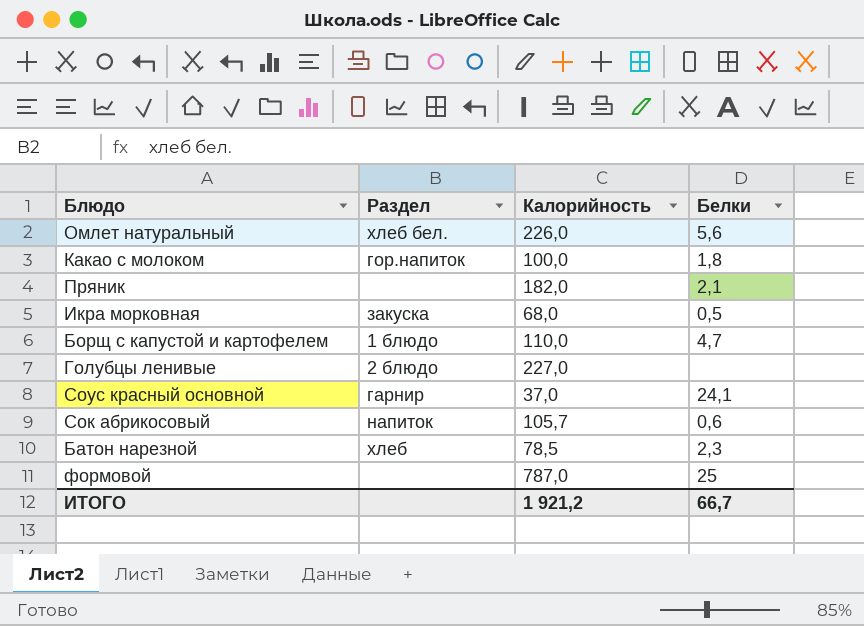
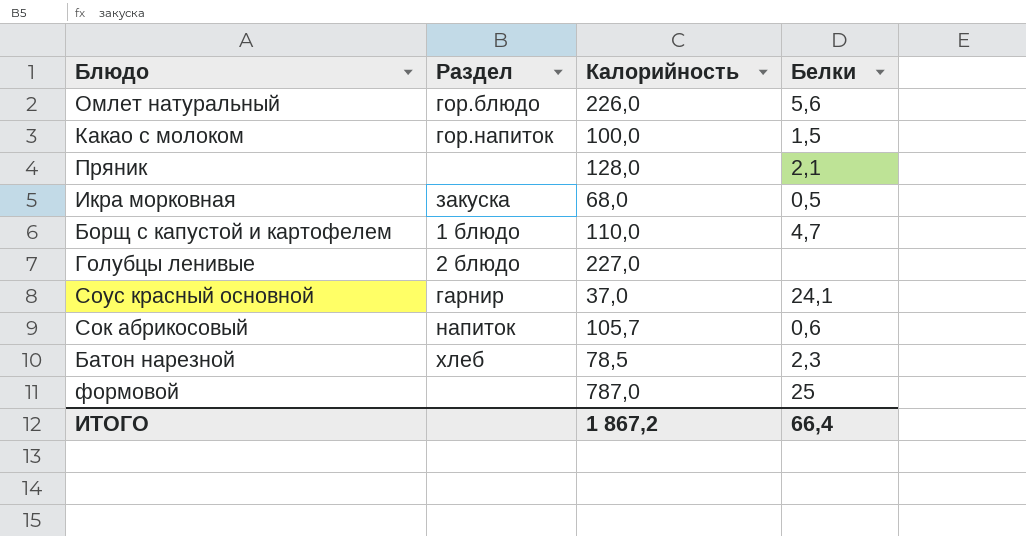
Омлет натуральный | Раздел: хлеб бел. -> гор.блюдо
Какао с молоком | Белки: 1,8 -> 1,5
Пряник | Калорийность: 182,0 -> 128,0
ИТОГО | Калорийность: 1 921,2 -> 1 867,2
ИТОГО | Белки: 66,7 -> 66,4

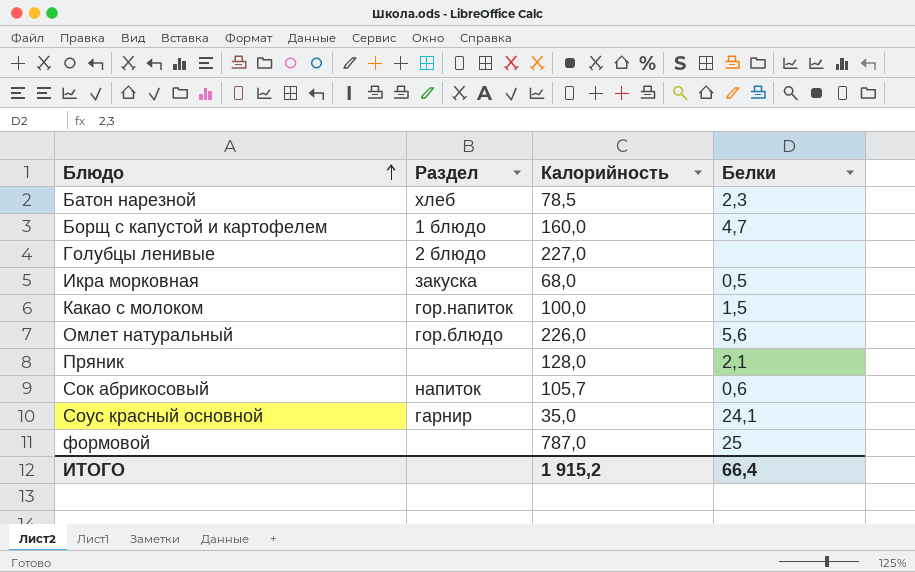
row order: none -> Блюдо ascending
Борщ с капустой и картофелем | Калорийность: 110,0 -> 160,0
Соус красный основной | Калорийность: 37,0 -> 35,0
ИТОГО | Калорийность: 1 867,2 -> 1 915,2

